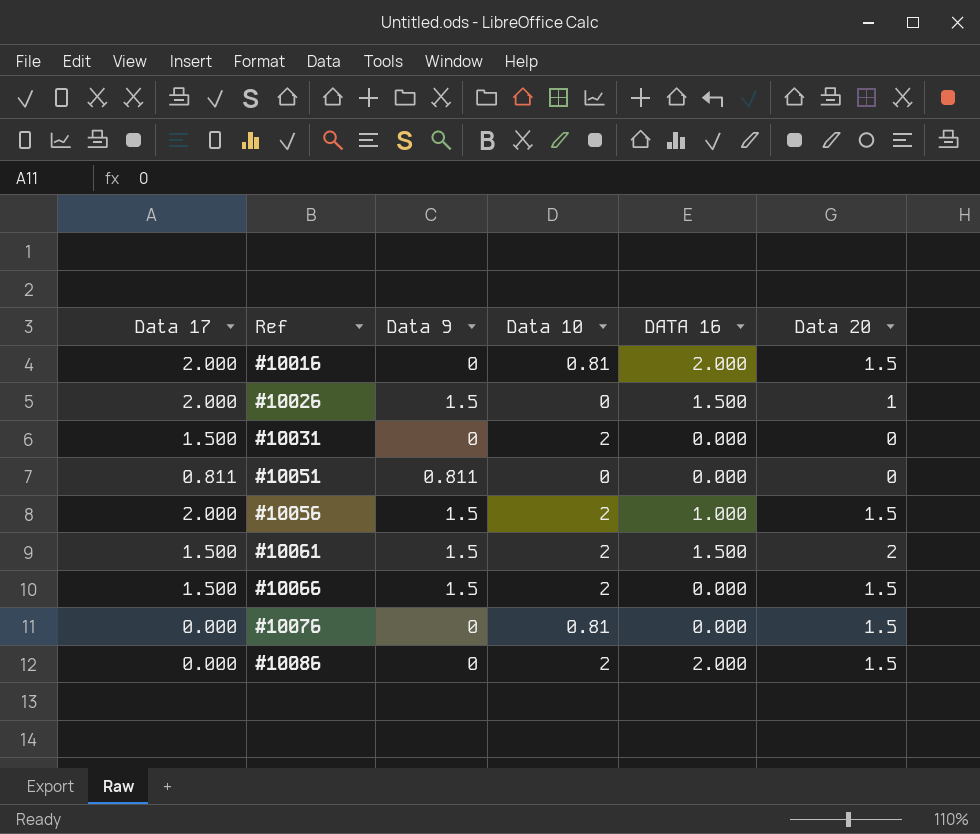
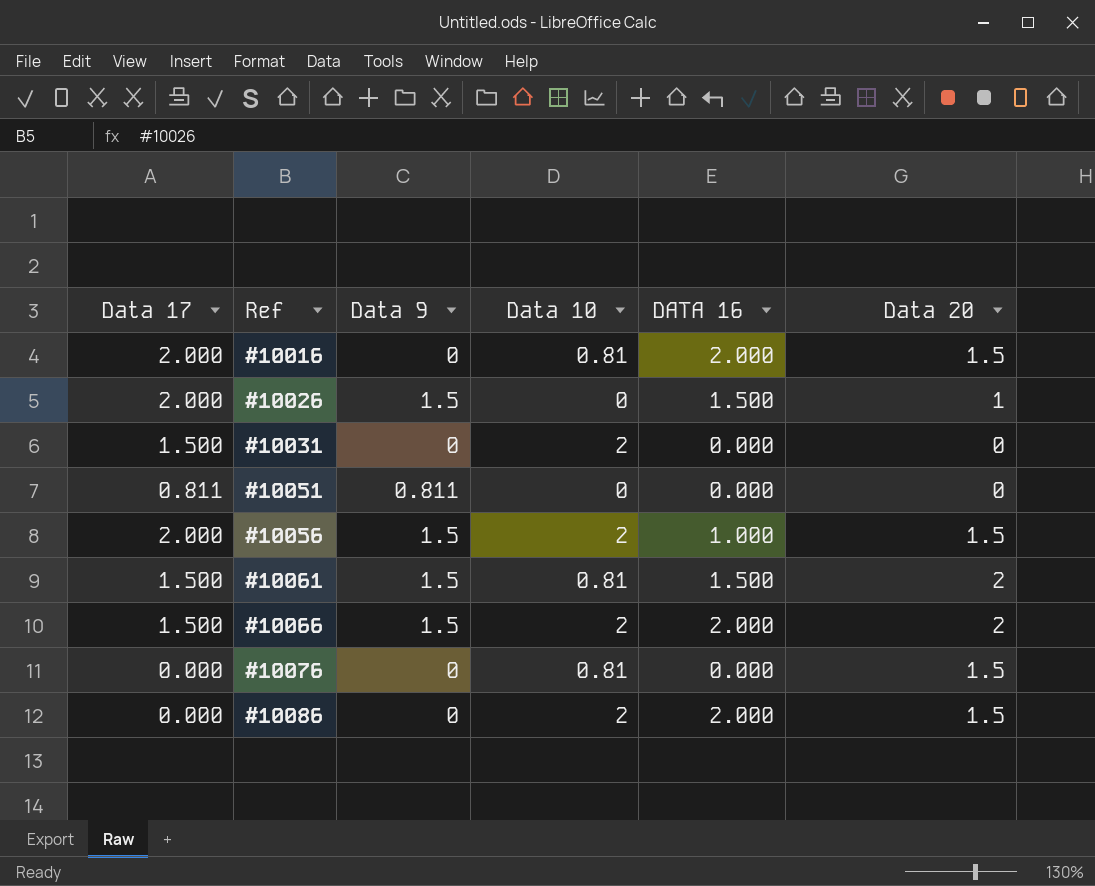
#10061 | Data 10: 2 -> 0.81
#10066 | DATA 16: 0.000 -> 2.000
#10066 | Data 20: 1.5 -> 2

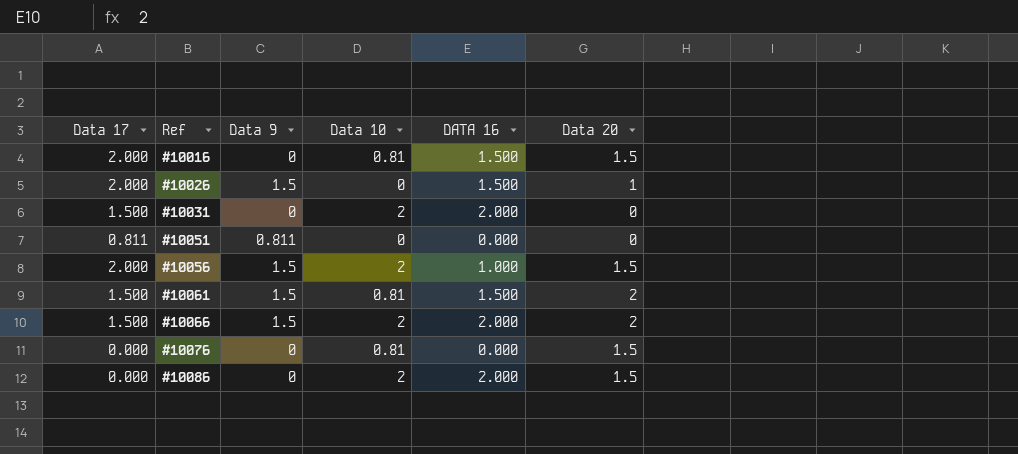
#10016 | DATA 16: 2.000 -> 1.500
#10031 | DATA 16: 0.000 -> 2.000

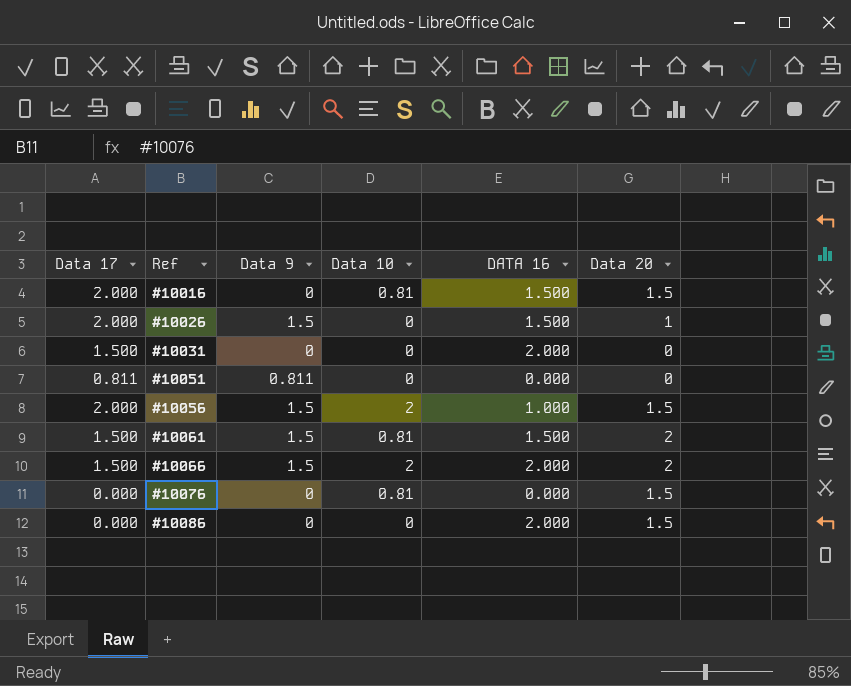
#10031 | Data 10: 2 -> 0
#10086 | Data 10: 2 -> 0

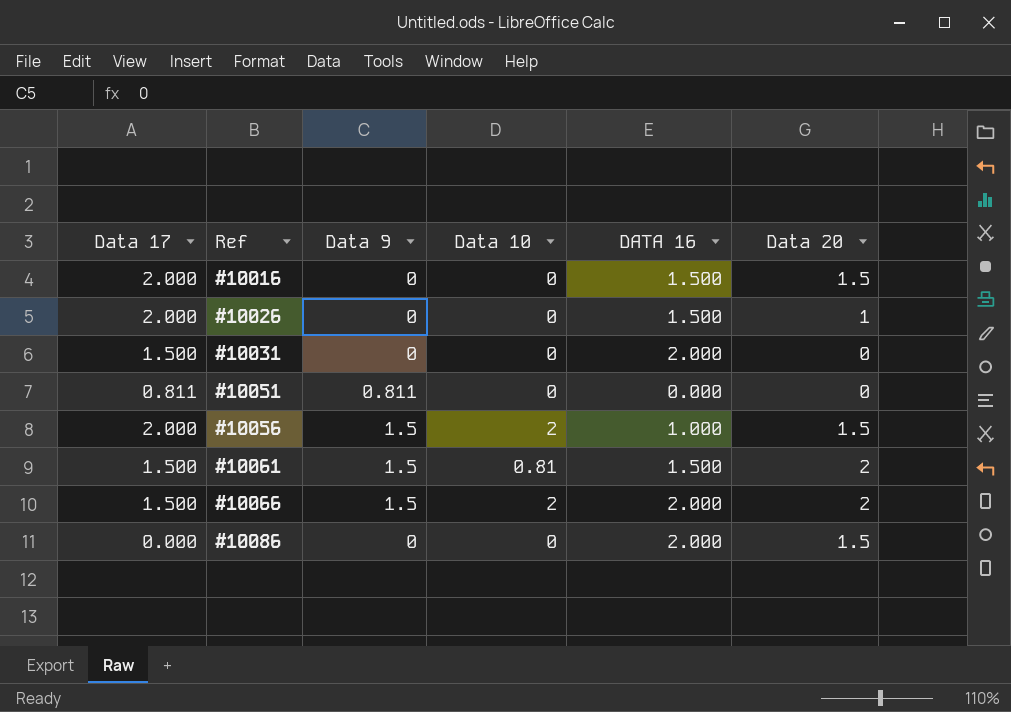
row #10076: 0.000 | 0 | 0.81 | 0.000 | 1.5 -> none
#10016 | Data 10: 0.81 -> 0
#10026 | Data 9: 1.5 -> 0

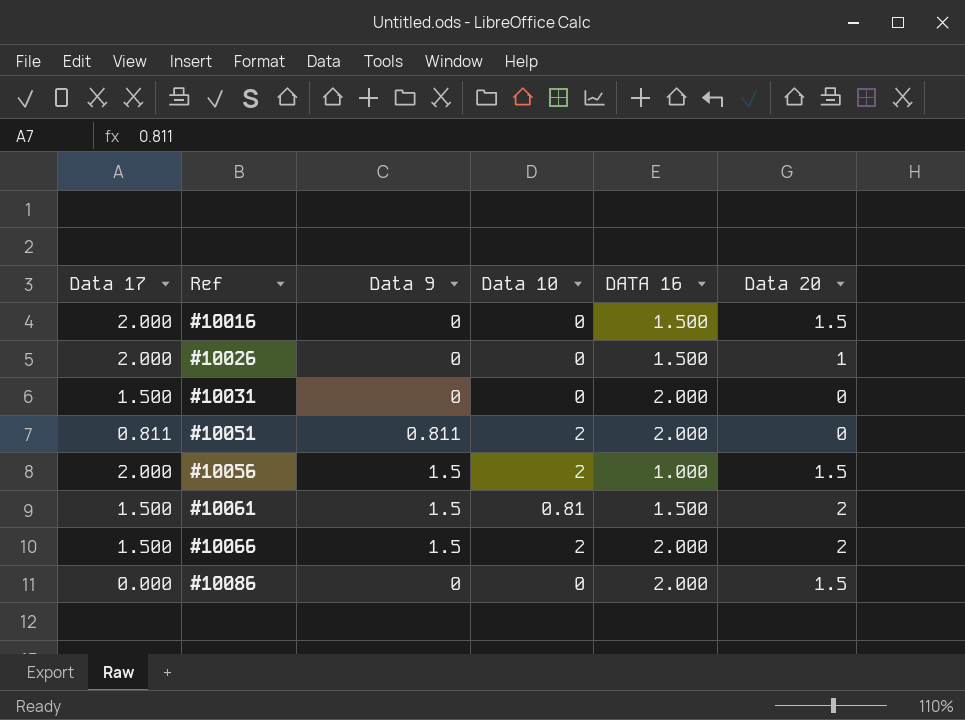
#10051 | Data 10: 0 -> 2
#10051 | DATA 16: 0.000 -> 2.000

